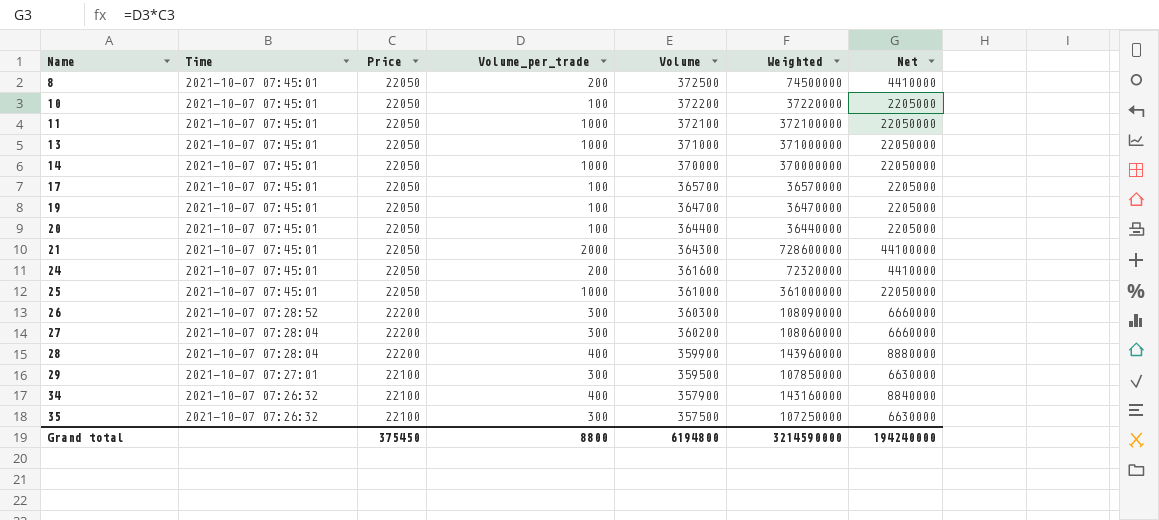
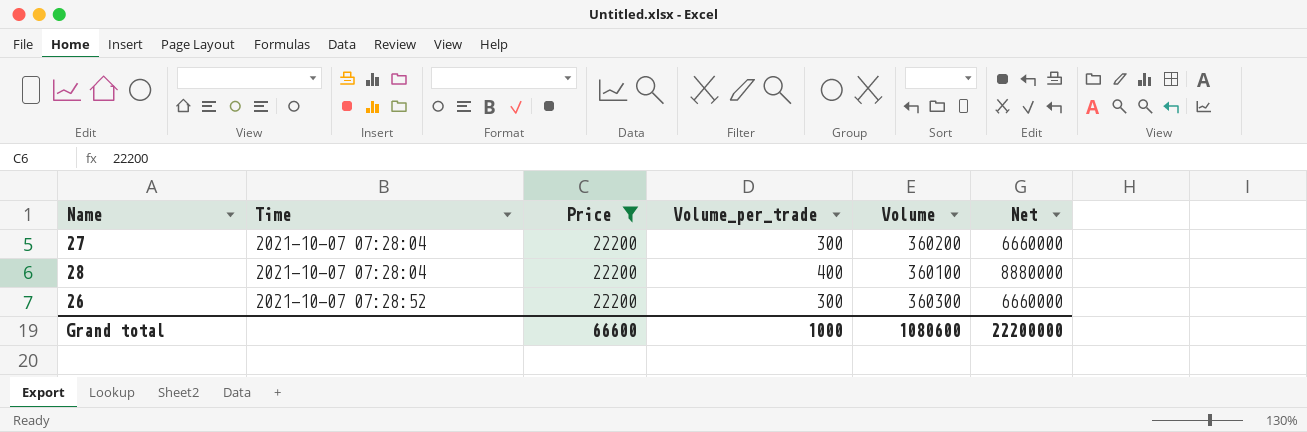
filter: none -> Price = 22200
row order: Name ascending -> Time ascending
column Weighted | formula: [Volume_per_trade] * [Volume] -> none
28 | Volume: 359900 -> 360100
Grand total | Price: 375450 -> 66600
Grand total | Volume_per_trade: 8800 -> 1000
Grand total | Volume: 6194800 -> 1080600
Grand total | Net: 194240000 -> 22200000

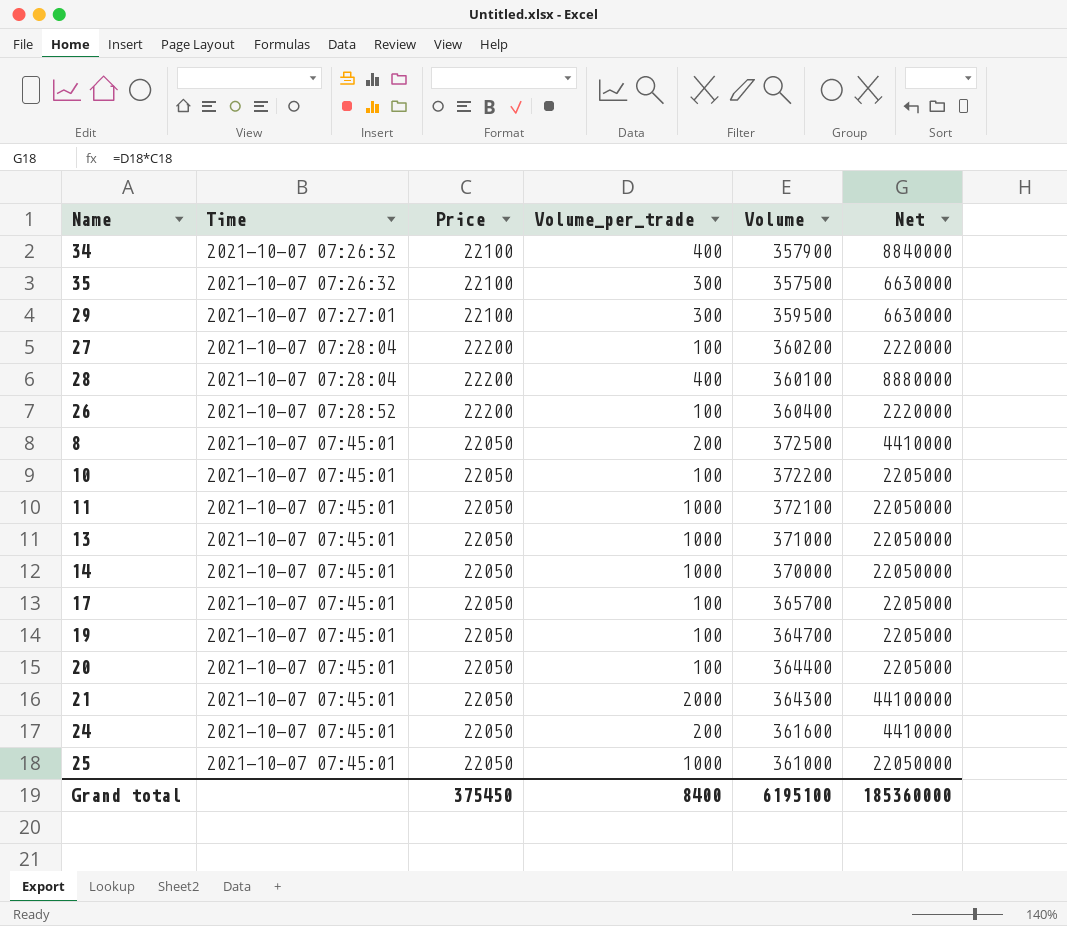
filter: Price = 22200 -> none
27 | Volume_per_trade: 300 -> 100
27 | Net: 6660000 -> 2220000
26 | Volume_per_trade: 300 -> 100
26 | Volume: 360300 -> 360400
26 | Net: 6660000 -> 2220000
Grand total | Price: 66600 -> 375450
Grand total | Volume_per_trade: 1000 -> 8400
Grand total | Volume: 1080600 -> 6195100
Grand total | Net: 22200000 -> 185360000

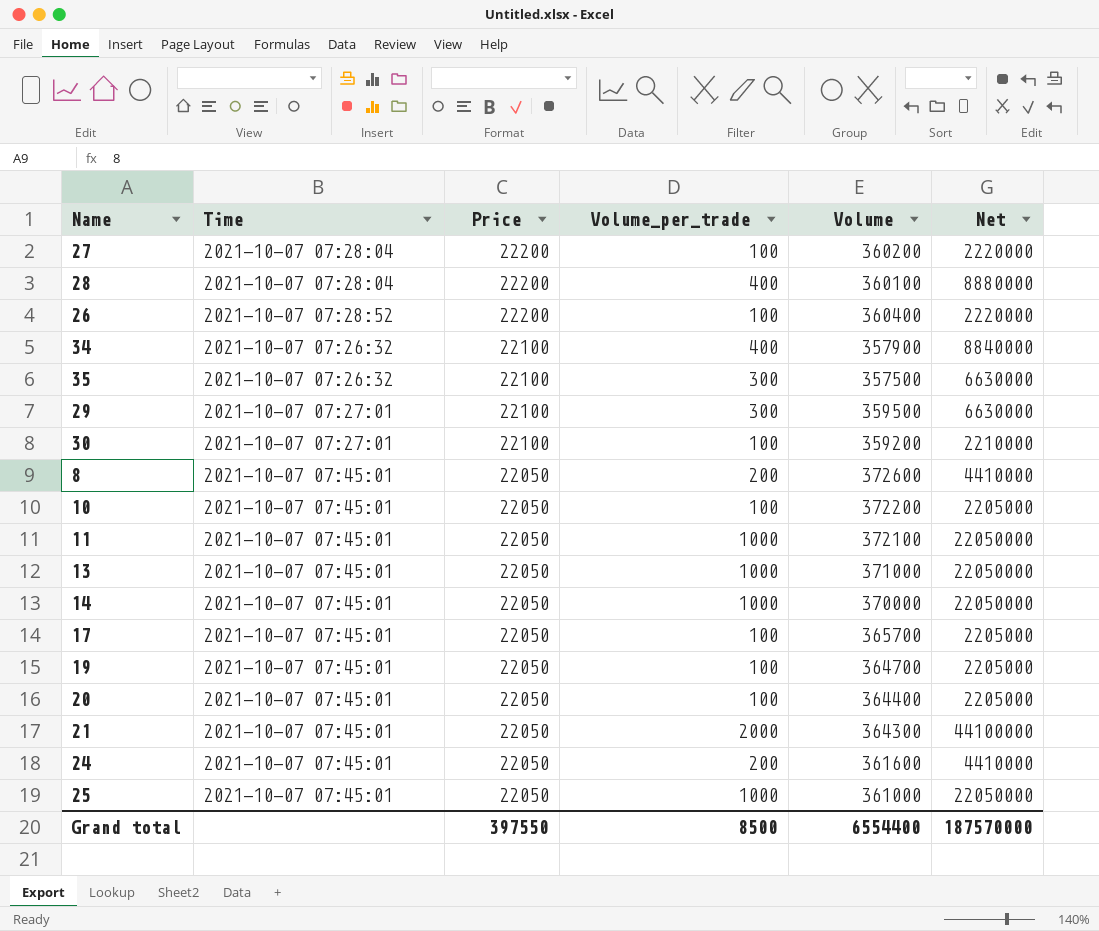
row order: Time ascending -> Price descending
row 30: none -> 2021-10-07 07:27:01 | 22100 | 100 | 359200 | 2210000
8 | Volume: 372500 -> 372600
Grand total | Price: 375450 -> 397550
Grand total | Volume_per_trade: 8400 -> 8500
Grand total | Volume: 6195100 -> 6554400
Grand total | Net: 185360000 -> 187570000

